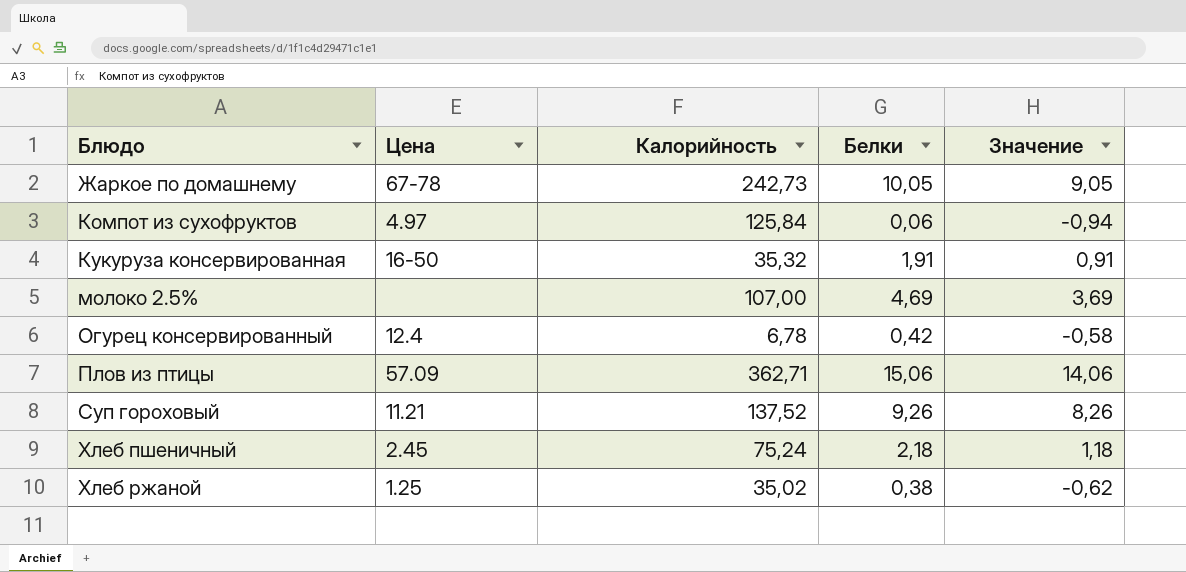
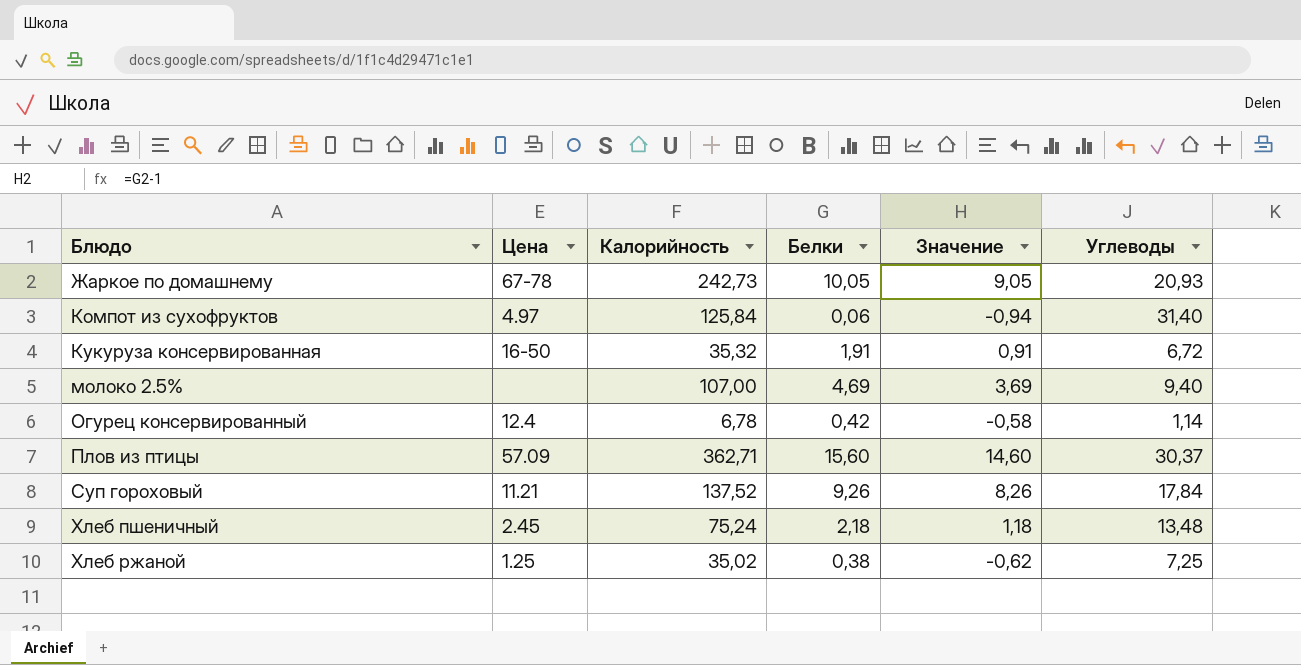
column Углеводы | position: none -> 6
Плов из птицы | Белки: 15,06 -> 15,60
Плов из птицы | Значение: 14,06 -> 14,60

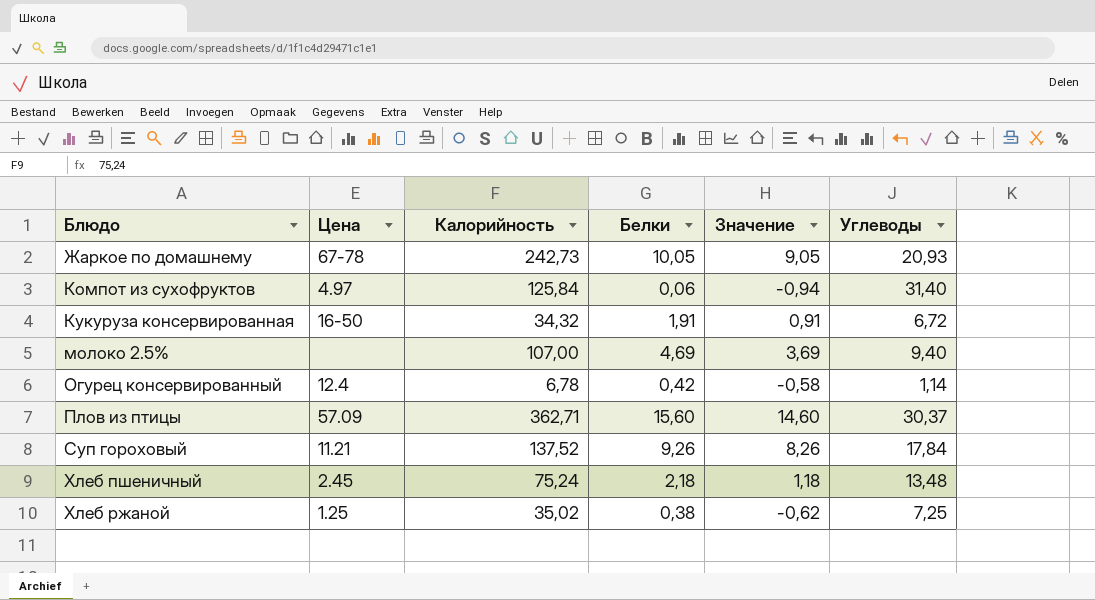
Кукуруза консервированная | Калорийность: 35,32 -> 34,32

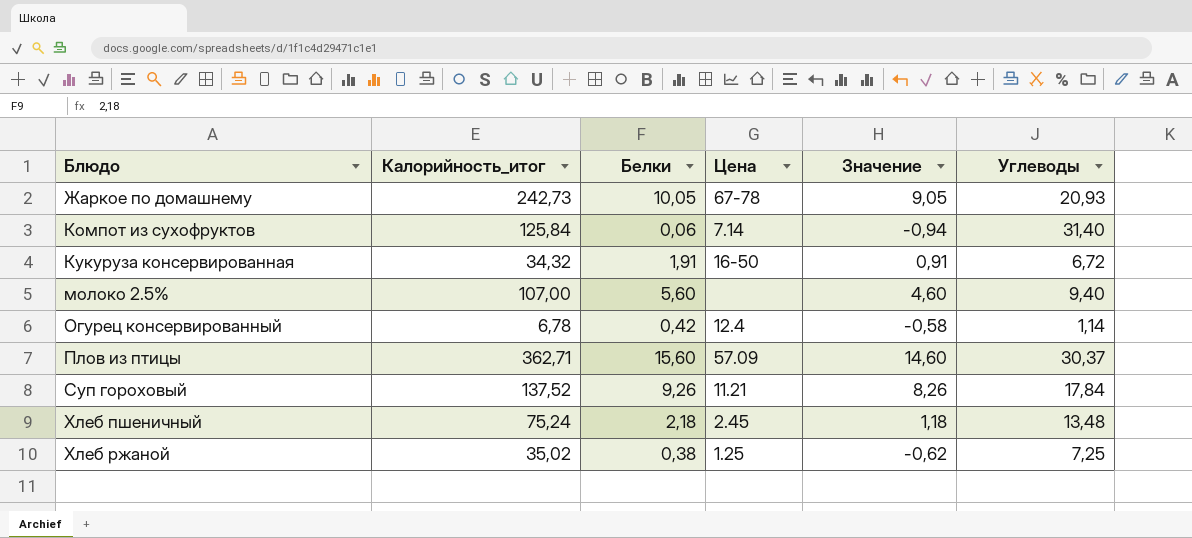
column name: Калорийность -> Калорийность_итог
column Цена | position: 2 -> 4
Компот из сухофруктов | Цена: 4.97 -> 7.14
молоко 2.5% | Белки: 4,69 -> 5,60
молоко 2.5% | Значение: 3,69 -> 4,60

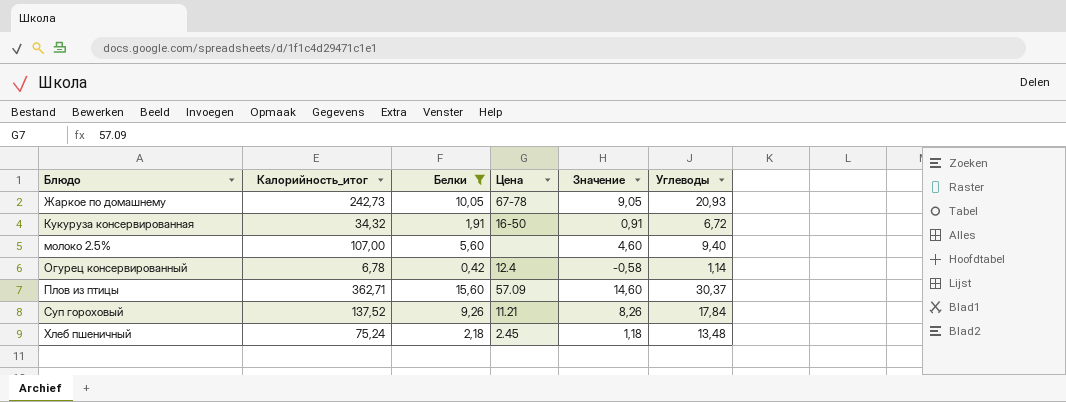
filter: none -> Белки >= 0,42

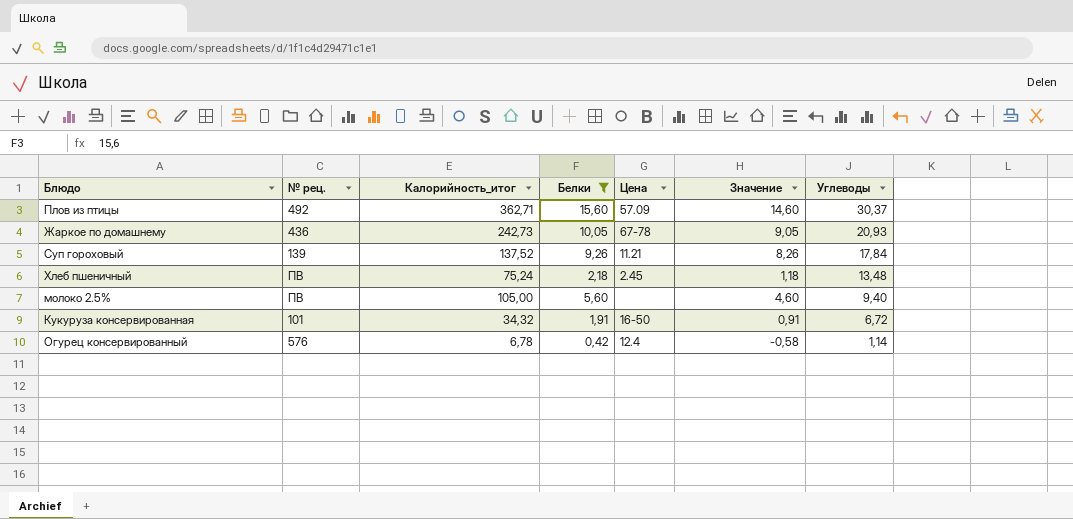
row order: Блюдо ascending -> Углеводы descending
column № рец. | position: none -> 2
молоко 2.5% | Калорийность_итог: 107,00 -> 105,00

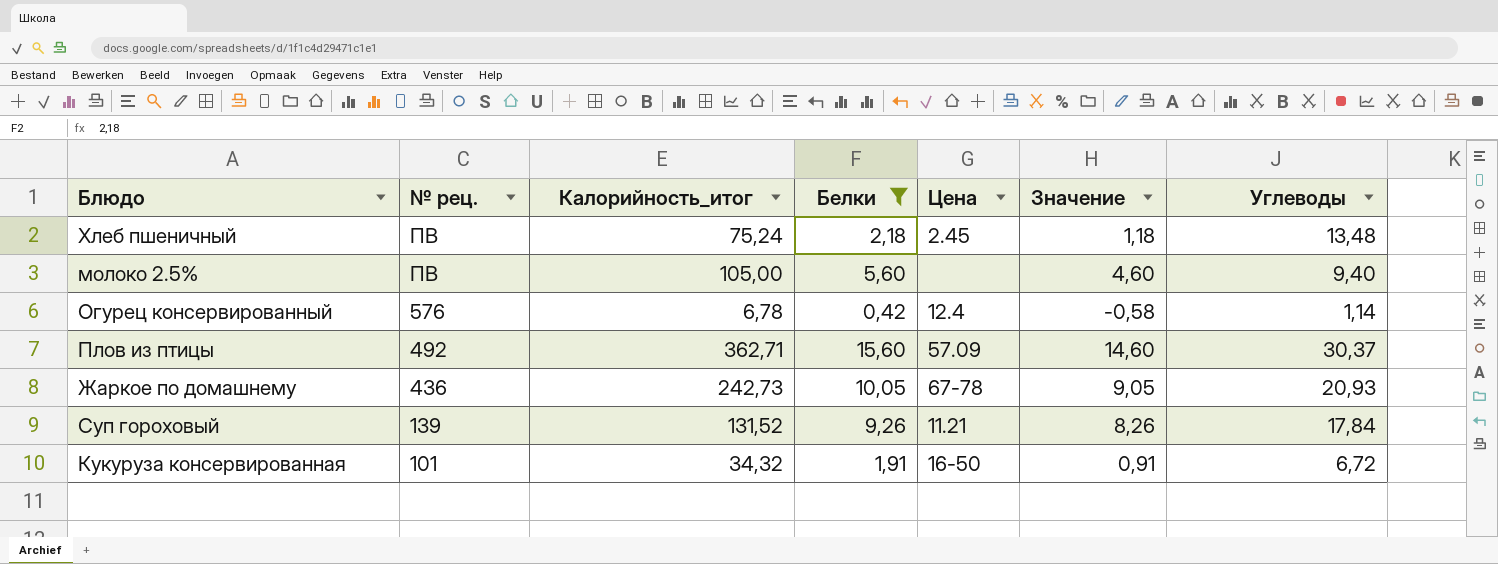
row order: Углеводы descending -> № рец. descending
Суп гороховый | Калорийность_итог: 137,52 -> 131,52

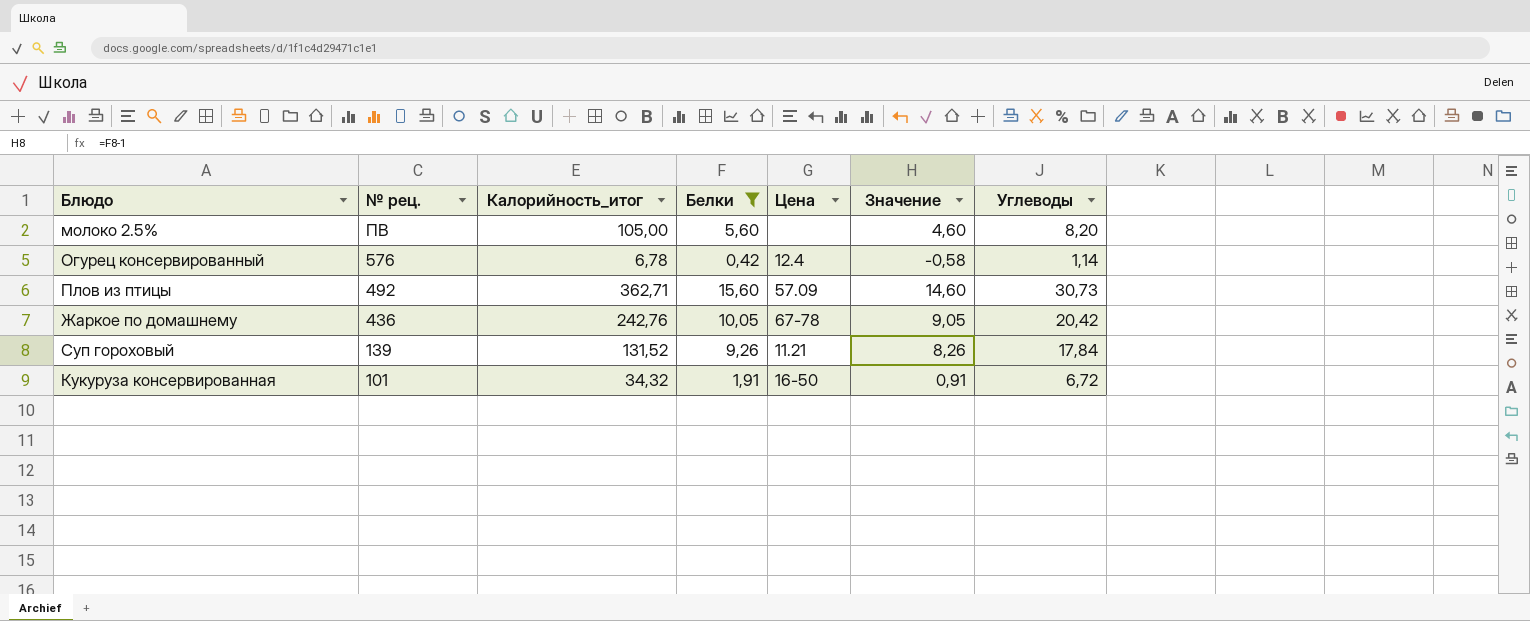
row Хлеб пшеничный: ПВ | 75,24 | 2,18 | 2.45 | 1,18 | 13,48 -> none
молоко 2.5% | Углеводы: 9,40 -> 8,20
Плов из птицы | Углеводы: 30,37 -> 30,73
Жаркое по домашнему | Калорийность_итог: 242,73 -> 242,76
Жаркое по домашнему | Углеводы: 20,93 -> 20,42

